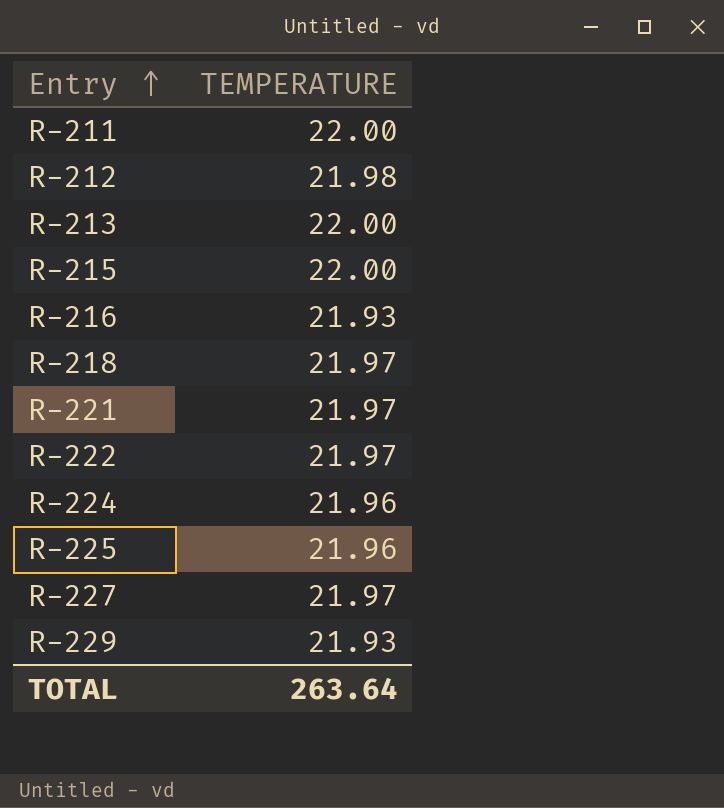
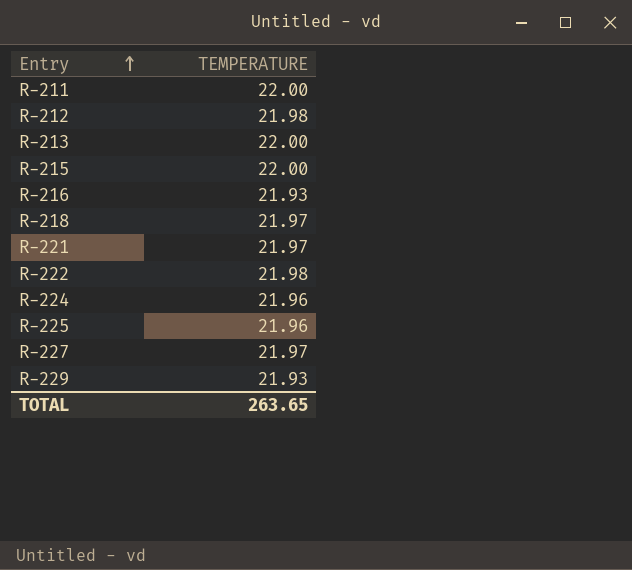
R-222 | TEMPERATURE: 21.97 -> 21.98
TOTAL | TEMPERATURE: 263.64 -> 263.65

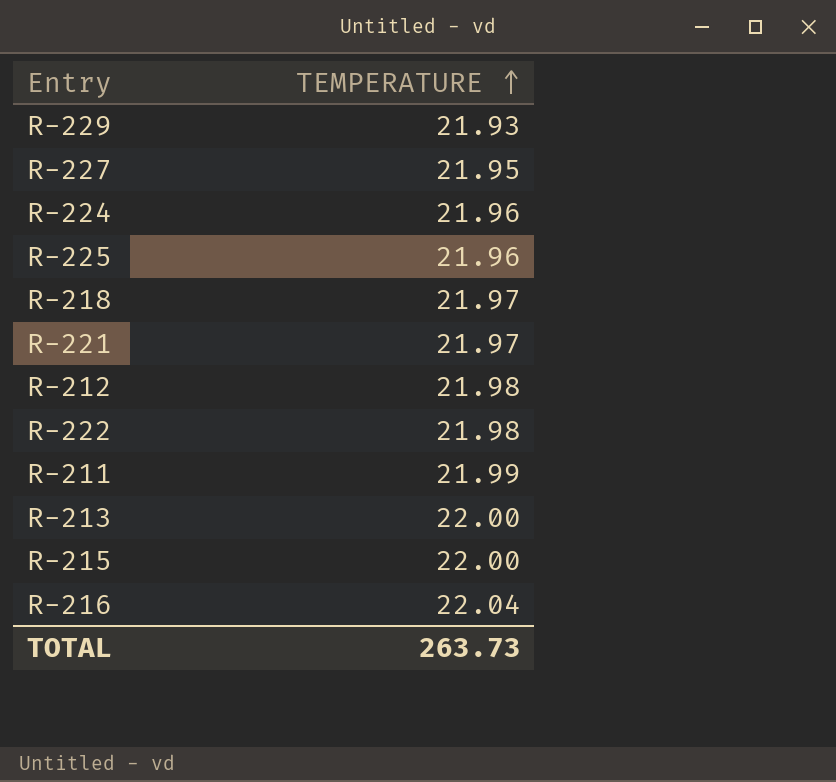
row order: Entry ascending -> TEMPERATURE ascending
R-227 | TEMPERATURE: 21.97 -> 21.95
R-211 | TEMPERATURE: 22.00 -> 21.99
R-216 | TEMPERATURE: 21.93 -> 22.04
TOTAL | TEMPERATURE: 263.65 -> 263.73

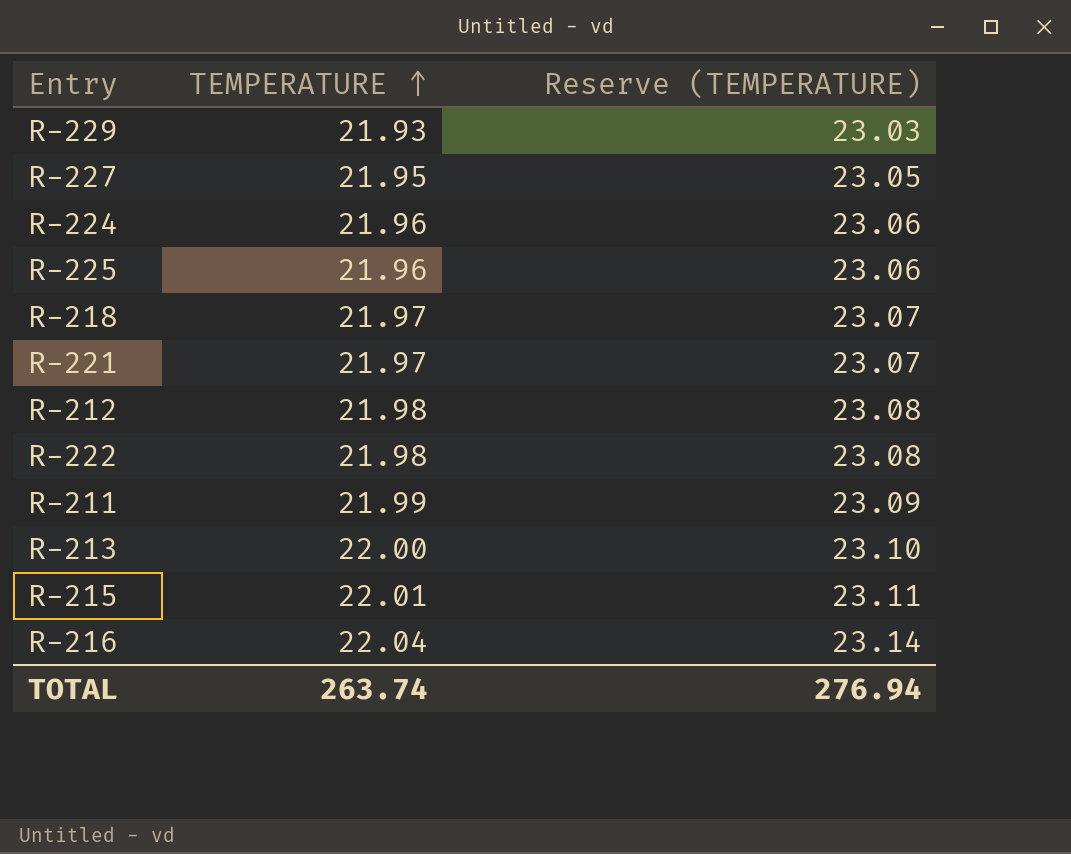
column Reserve (TEMPERATURE) | formula: none -> [TEMPERATURE] * 1.05
R-215 | TEMPERATURE: 22.00 -> 22.01
TOTAL | TEMPERATURE: 263.73 -> 263.74

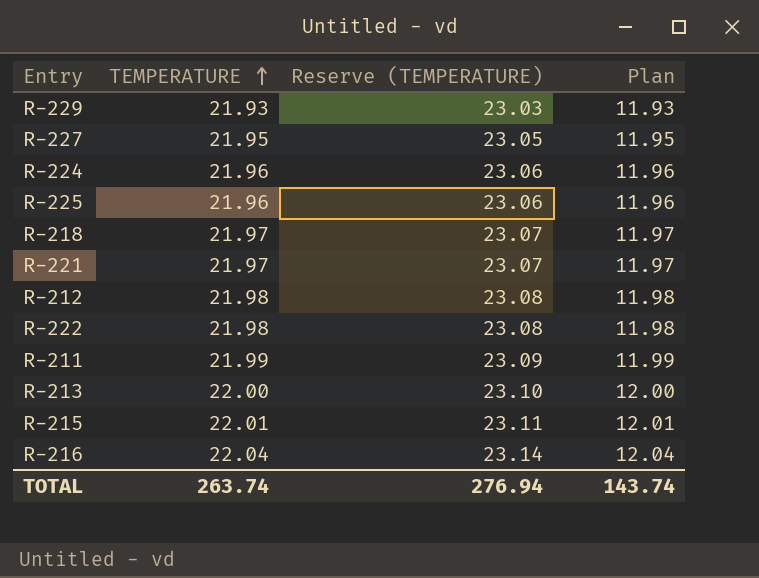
column Plan | formula: none -> [TEMPERATURE] - 10

